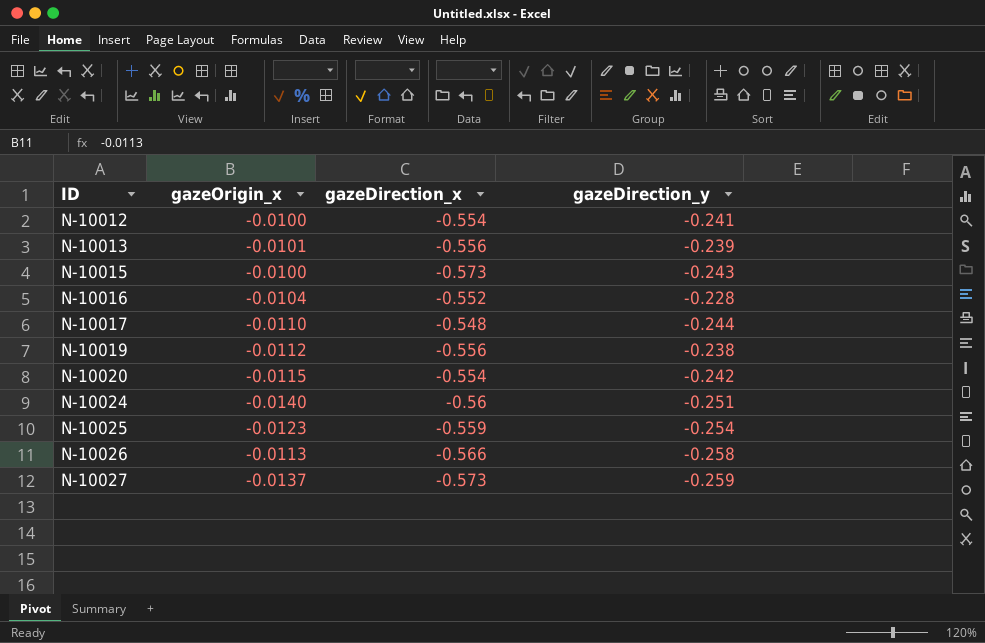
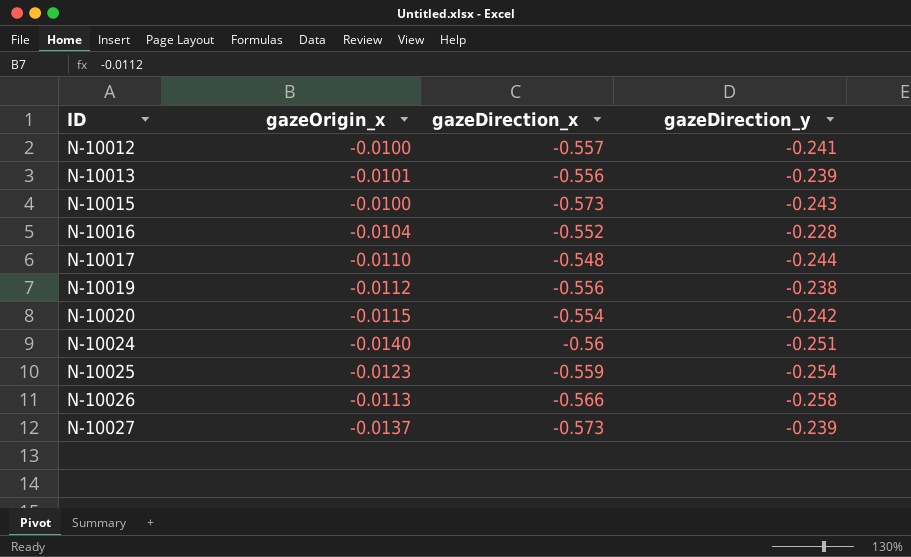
N-10012 | gazeDirection_x: -0.554 -> -0.557
N-10027 | gazeDirection_y: -0.259 -> -0.239

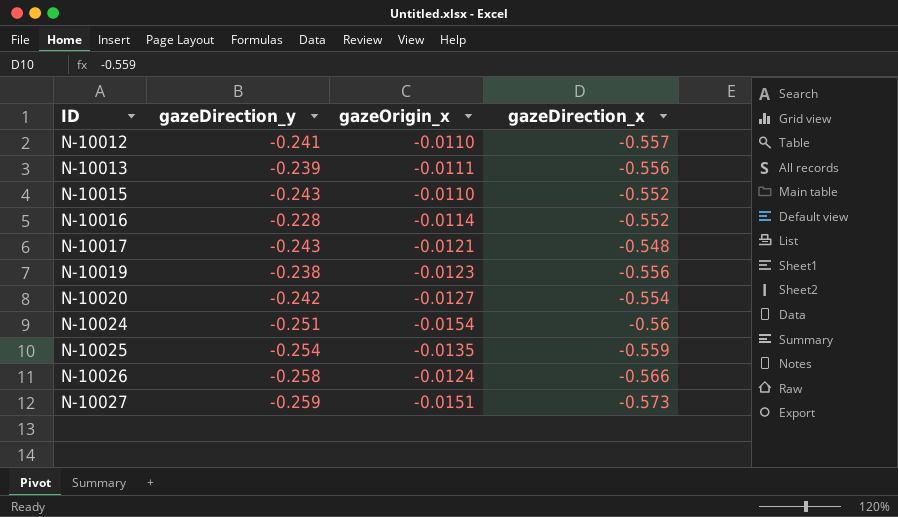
column gazeDirection_y | position: 4 -> 2
N-10012 | gazeOrigin_x: -0.0100 -> -0.0110
N-10013 | gazeOrigin_x: -0.0101 -> -0.0111
N-10015 | gazeOrigin_x: -0.0100 -> -0.0110
N-10015 | gazeDirection_x: -0.573 -> -0.552
N-10016 | gazeOrigin_x: -0.0104 -> -0.0114
N-10017 | gazeDirection_y: -0.244 -> -0.243
N-10017 | gazeOrigin_x: -0.0110 -> -0.0121
N-10019 | gazeOrigin_x: -0.0112 -> -0.0123
N-10020 | gazeOrigin_x: -0.0115 -> -0.0127
N-10024 | gazeOrigin_x: -0.0140 -> -0.0154
N-10025 | gazeOrigin_x: -0.0123 -> -0.0135
N-10026 | gazeOrigin_x: -0.0113 -> -0.0124
N-10027 | gazeDirection_y: -0.239 -> -0.259
N-10027 | gazeOrigin_x: -0.0137 -> -0.0151

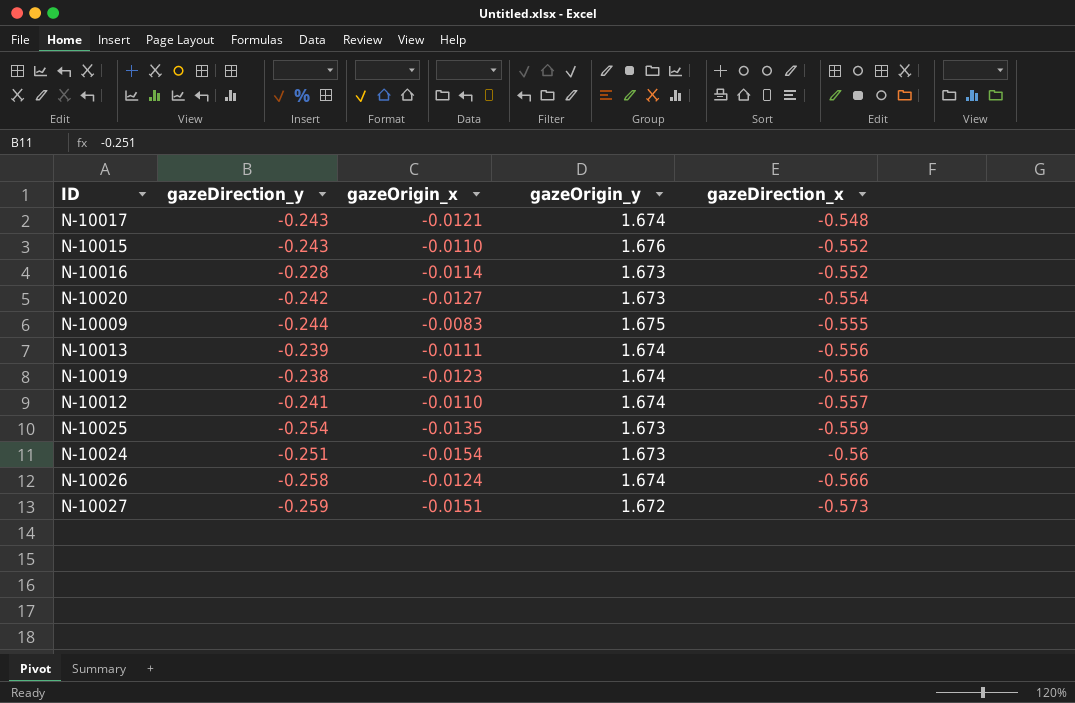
row order: ID ascending -> gazeDirection_x descending
column gazeOrigin_y | position: none -> 4
row N-10009: none -> -0.244 | -0.0083 | 1.675 | -0.555

